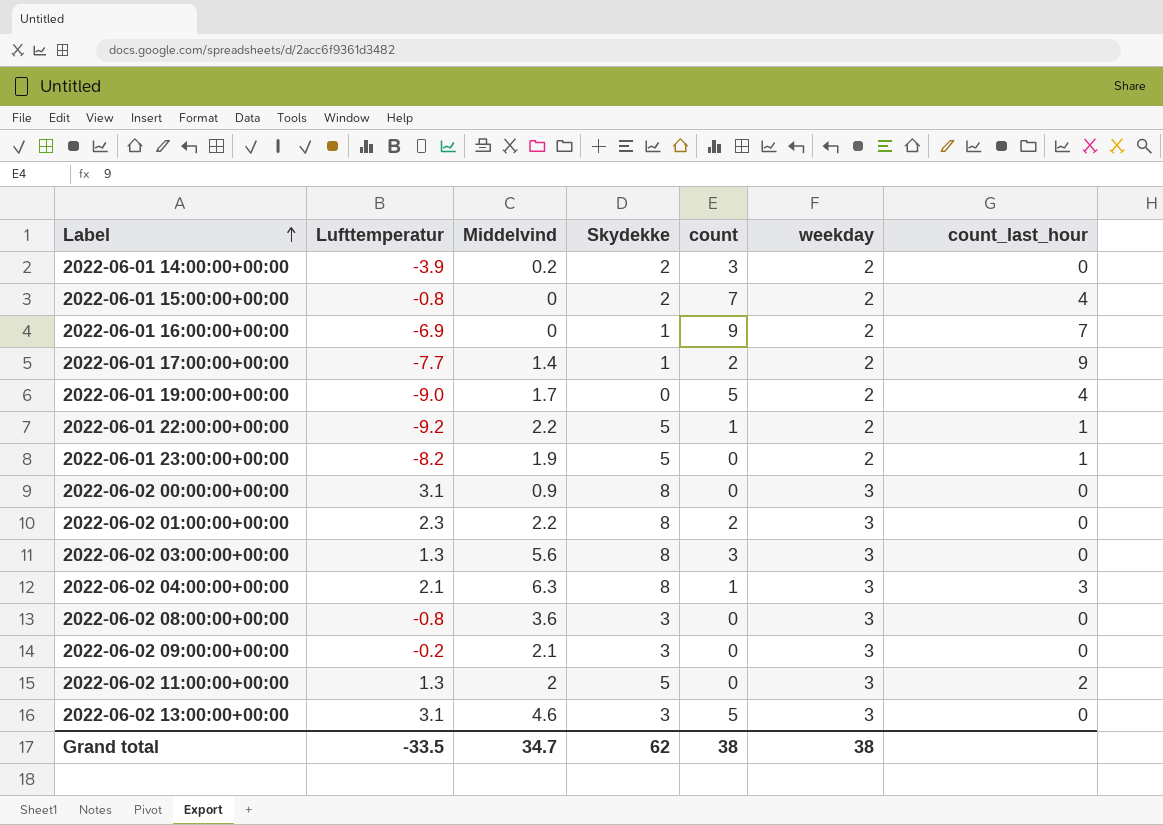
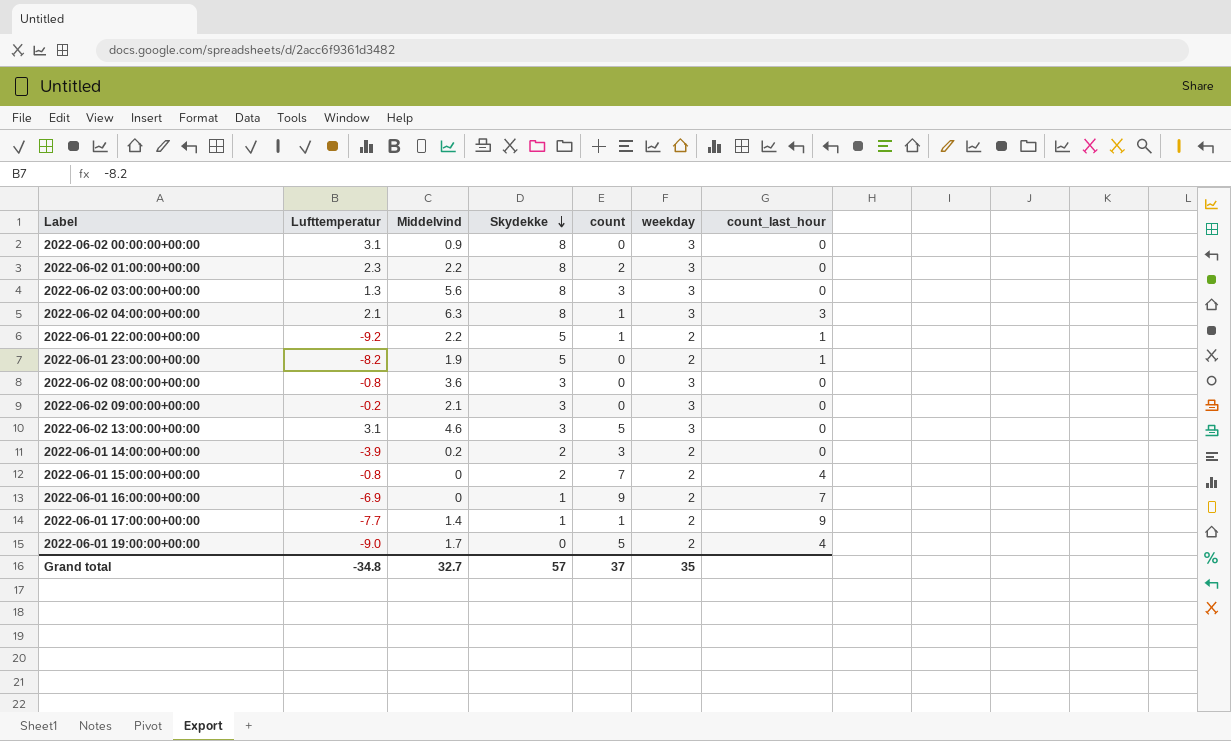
row order: Label ascending -> Skydekke descending
row 2022-06-02 11:00:00+00:00: 1.3 | 2 | 5 | 0 | 3 | 2 -> none
2022-06-01 17:00:00+00:00 | count: 2 -> 1
Grand total | Lufttemperatur: -33.5 -> -34.8
Grand total | Middelvind: 34.7 -> 32.7
Grand total | Skydekke: 62 -> 57
Grand total | count: 38 -> 37
Grand total | weekday: 38 -> 35

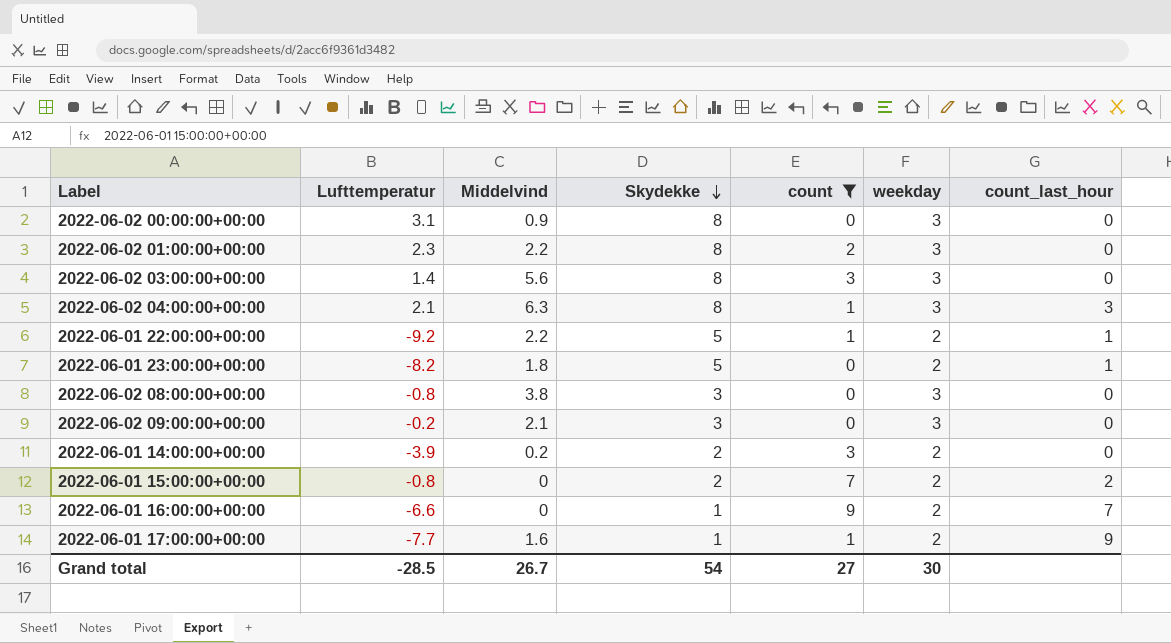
filter: none -> count != 5
2022-06-02 03:00:00+00:00 | Lufttemperatur: 1.3 -> 1.4
2022-06-01 23:00:00+00:00 | Middelvind: 1.9 -> 1.8
2022-06-02 08:00:00+00:00 | Middelvind: 3.6 -> 3.8
2022-06-01 15:00:00+00:00 | count_last_hour: 4 -> 2
2022-06-01 16:00:00+00:00 | Lufttemperatur: -6.9 -> -6.6
2022-06-01 17:00:00+00:00 | Middelvind: 1.4 -> 1.6
Grand total | Lufttemperatur: -34.8 -> -28.5
Grand total | Middelvind: 32.7 -> 26.7
Grand total | Skydekke: 57 -> 54
Grand total | count: 37 -> 27
Grand total | weekday: 35 -> 30

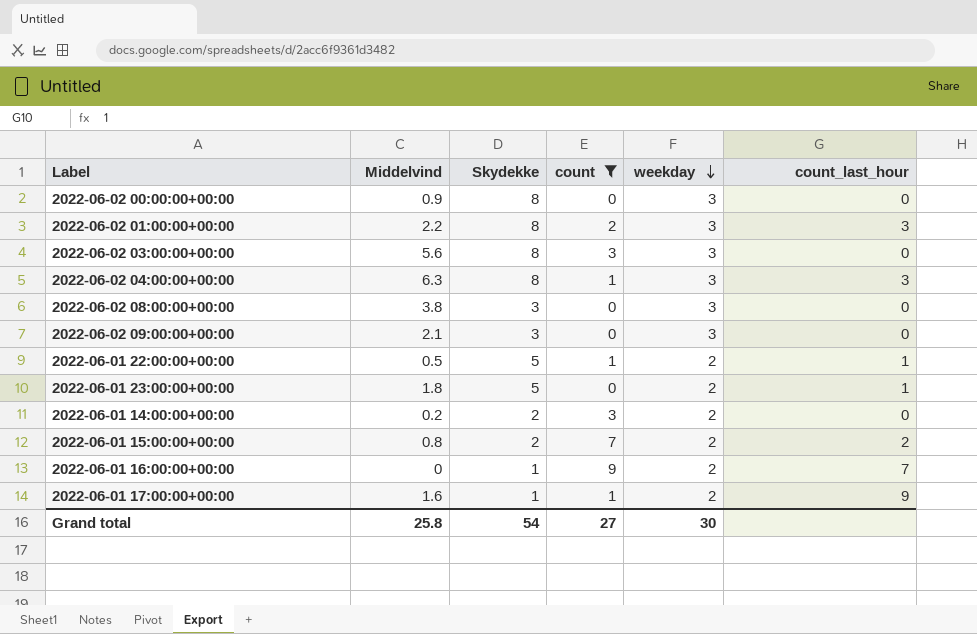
row order: Skydekke descending -> weekday descending
column Lufttemperatur | position: 2 -> none
2022-06-02 01:00:00+00:00 | count_last_hour: 0 -> 3
2022-06-01 22:00:00+00:00 | Middelvind: 2.2 -> 0.5
2022-06-01 15:00:00+00:00 | Middelvind: 0 -> 0.8
Grand total | Middelvind: 26.7 -> 25.8

